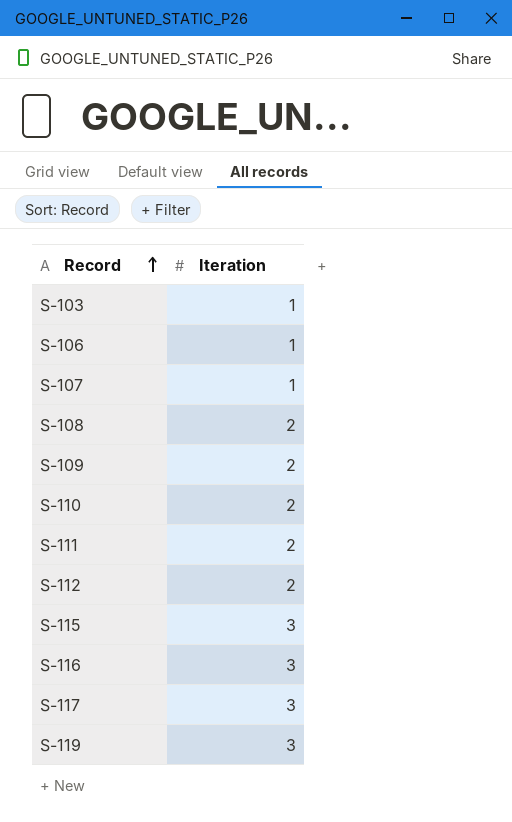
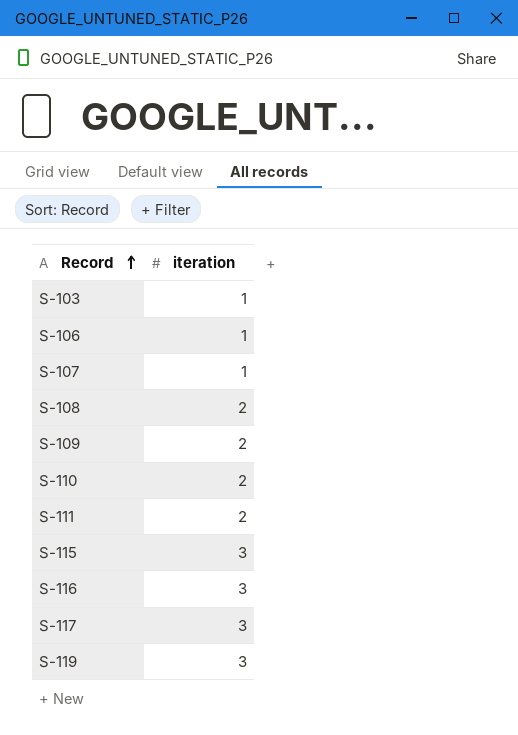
column name: Iteration -> iteration
row S-112: 2 -> none

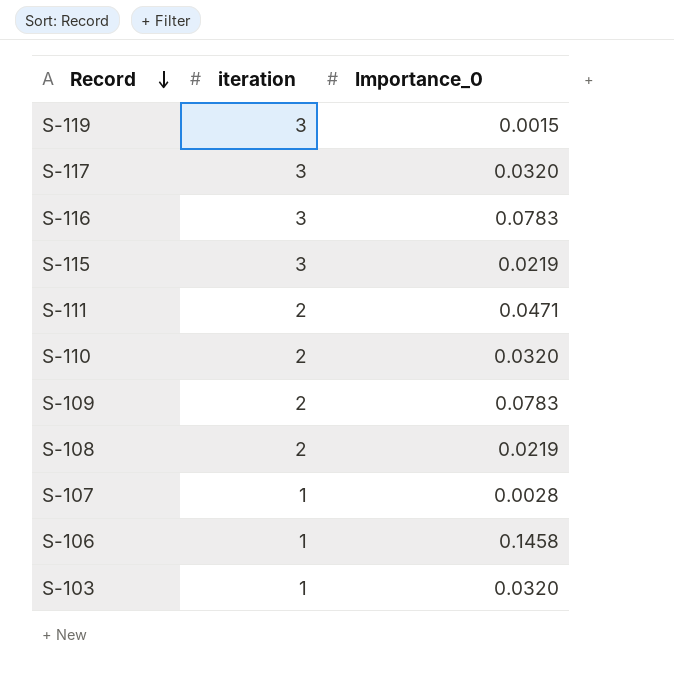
row order: Record ascending -> Record descending
column Importance_0 | position: none -> 3

